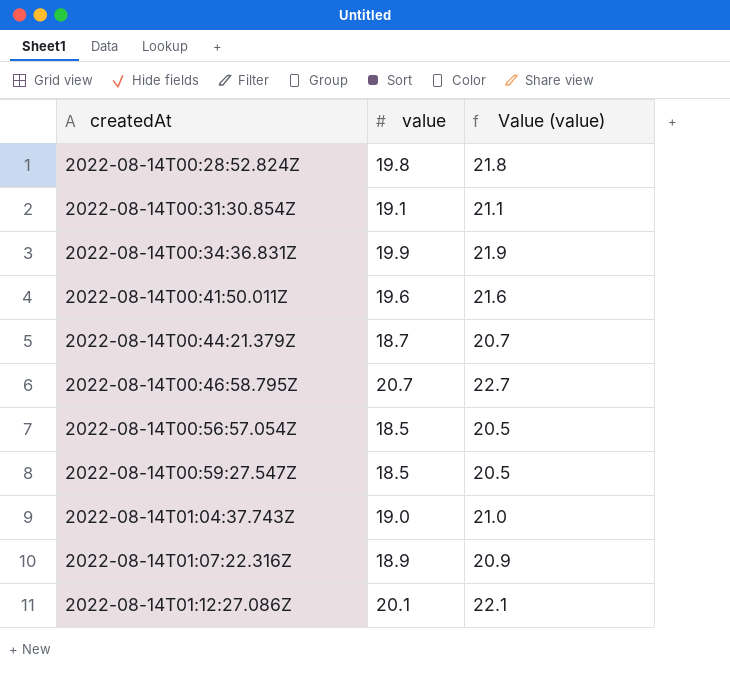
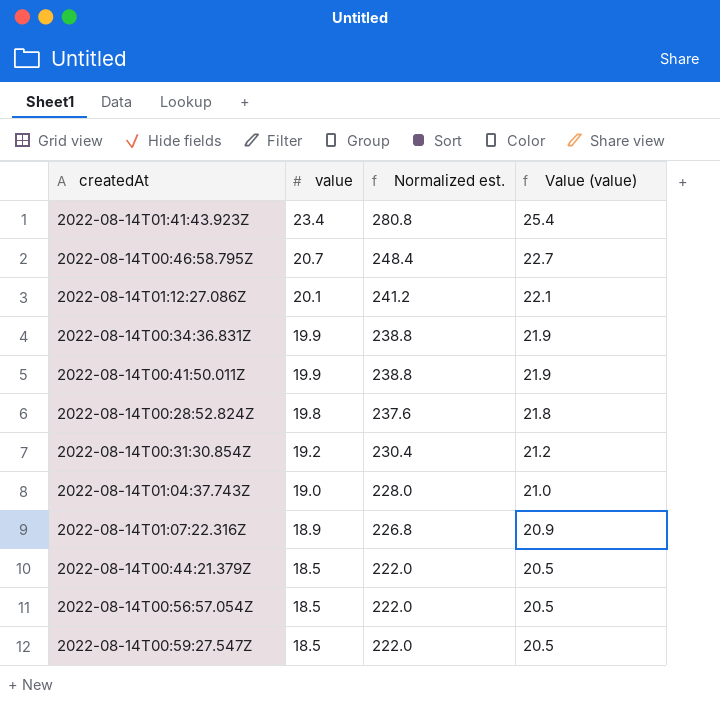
row order: createdAt ascending -> value descending
column Normalized est. | formula: none -> [value] * 12
row 2022-08-14T01:41:43.923Z: none -> 23.4 | 280.8 | 25.4
2022-08-14T00:41:50.011Z | value: 19.6 -> 19.9
2022-08-14T00:41:50.011Z | Value (value): 21.6 -> 21.9
2022-08-14T00:31:30.854Z | value: 19.1 -> 19.2
2022-08-14T00:31:30.854Z | Value (value): 21.1 -> 21.2
2022-08-14T00:44:21.379Z | value: 18.7 -> 18.5
2022-08-14T00:44:21.379Z | Value (value): 20.7 -> 20.5

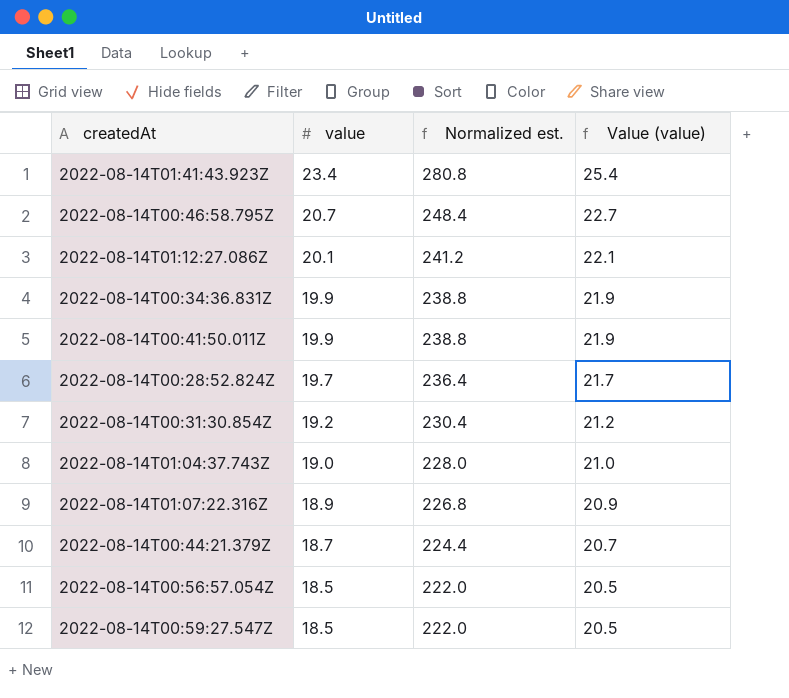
2022-08-14T00:28:52.824Z | value: 19.8 -> 19.7
2022-08-14T00:28:52.824Z | Normalized est.: 237.6 -> 236.4
2022-08-14T00:28:52.824Z | Value (value): 21.8 -> 21.7
2022-08-14T00:44:21.379Z | value: 18.5 -> 18.7
2022-08-14T00:44:21.379Z | Normalized est.: 222.0 -> 224.4
2022-08-14T00:44:21.379Z | Value (value): 20.5 -> 20.7

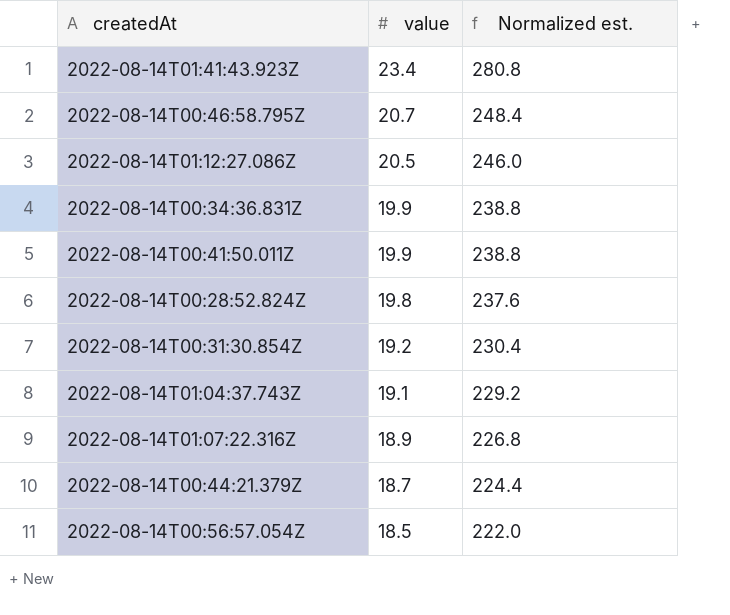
column Value (value) | formula: [value] + 2 -> none
row 2022-08-14T00:59:27.547Z: 18.5 | 222.0 | 20.5 -> none
2022-08-14T01:12:27.086Z | value: 20.1 -> 20.5
2022-08-14T01:12:27.086Z | Normalized est.: 241.2 -> 246.0
2022-08-14T00:28:52.824Z | value: 19.7 -> 19.8
2022-08-14T00:28:52.824Z | Normalized est.: 236.4 -> 237.6
2022-08-14T01:04:37.743Z | value: 19.0 -> 19.1
2022-08-14T01:04:37.743Z | Normalized est.: 228.0 -> 229.2

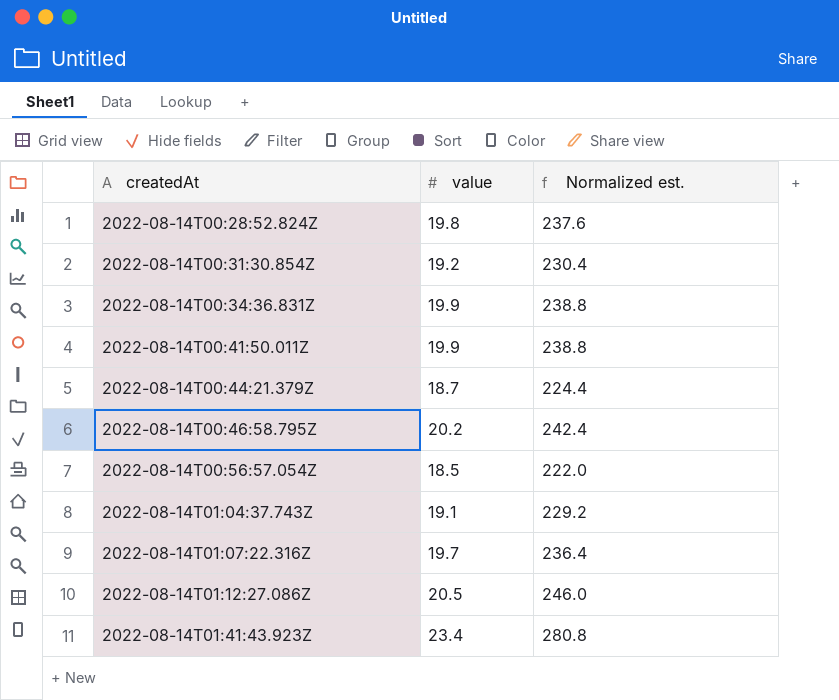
row order: value descending -> createdAt ascending
2022-08-14T00:46:58.795Z | value: 20.7 -> 20.2
2022-08-14T00:46:58.795Z | Normalized est.: 248.4 -> 242.4
2022-08-14T01:07:22.316Z | value: 18.9 -> 19.7
2022-08-14T01:07:22.316Z | Normalized est.: 226.8 -> 236.4

